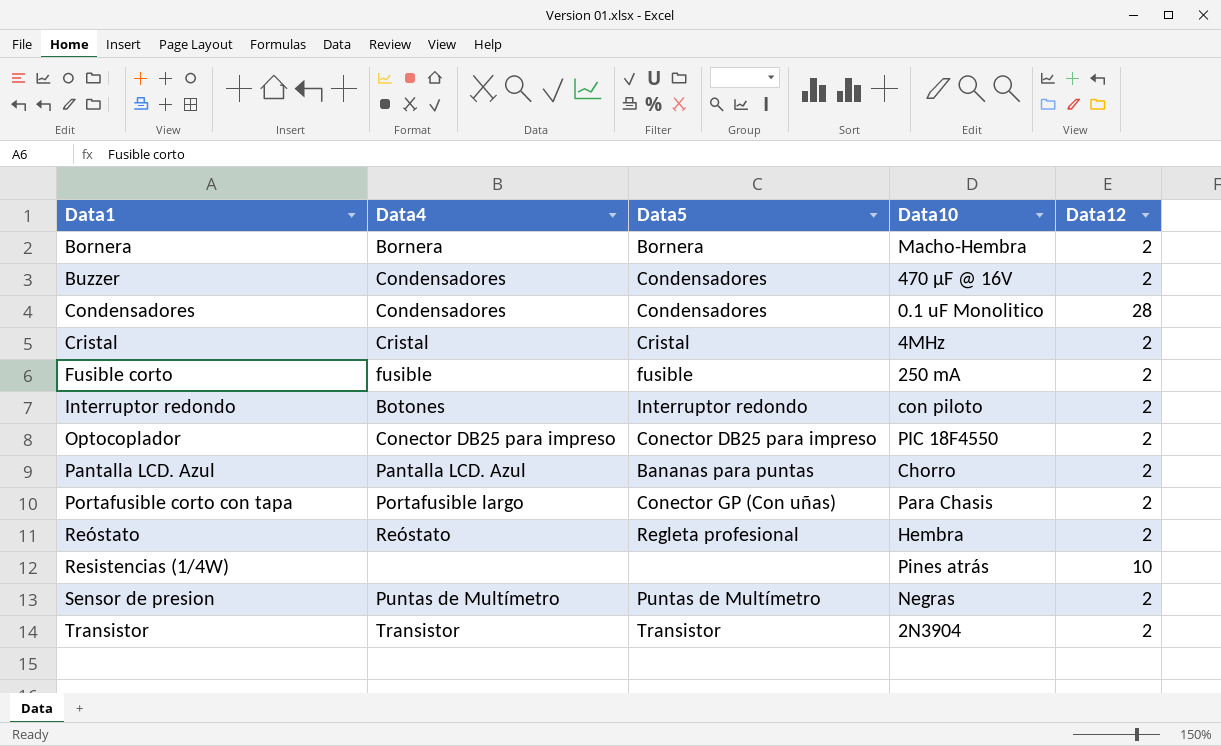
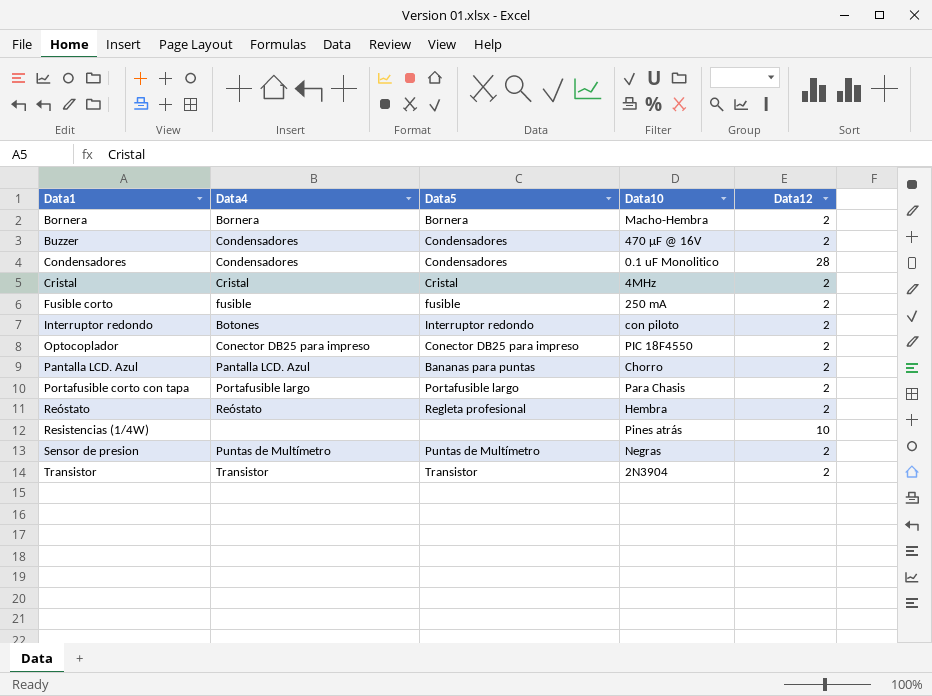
Portafusible corto con tapa | Data5: Conector GP (Con uñas) -> Portafusible largo

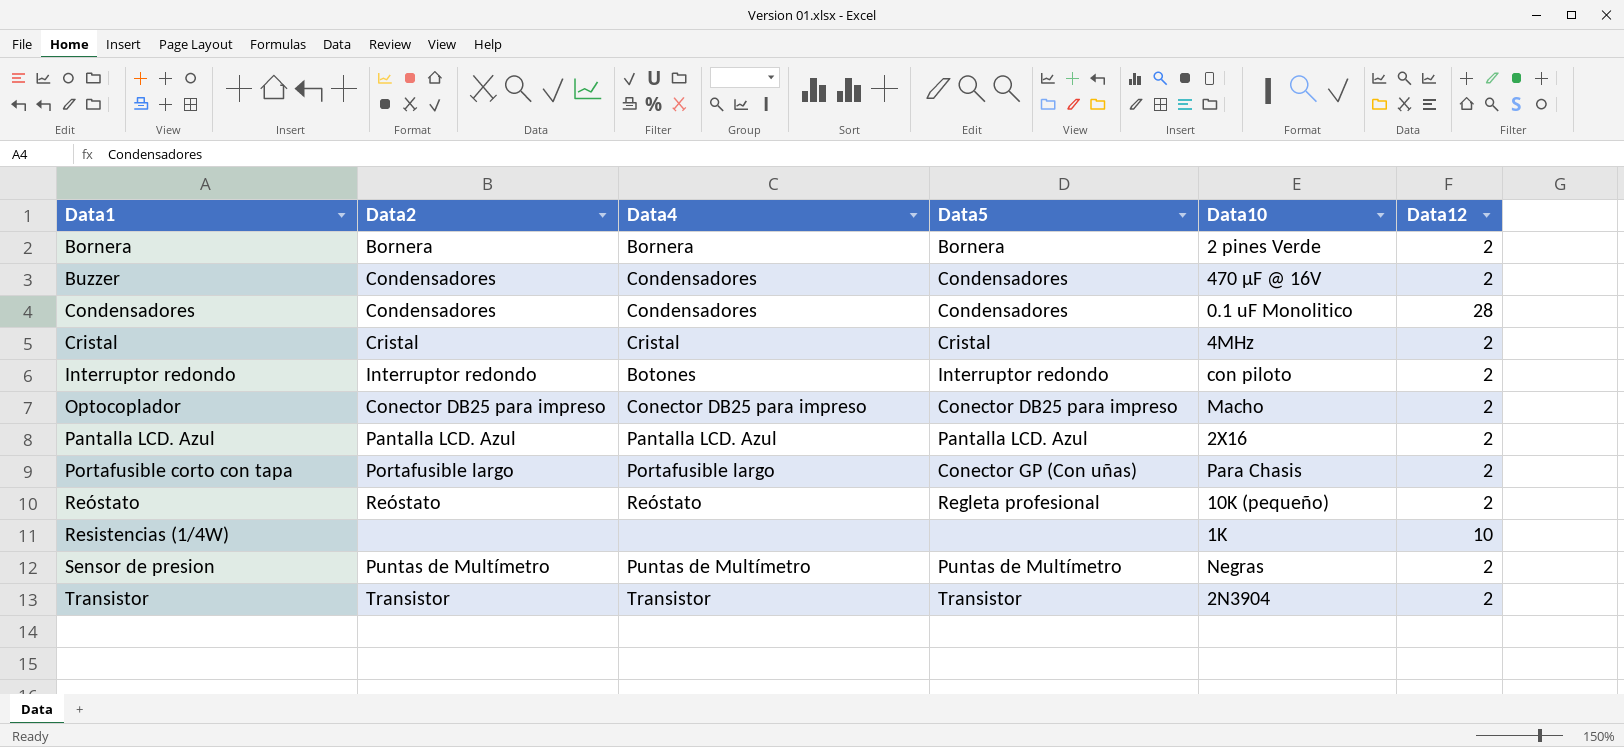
column Data2 | position: none -> 2
row Fusible corto: fusible | fusible | 250 mA | 2 -> none
Bornera | Data10: Macho-Hembra -> 2 pines Verde
Optocoplador | Data10: PIC 18F4550 -> Macho
Pantalla LCD. Azul | Data5: Bananas para puntas -> Pantalla LCD. Azul
Pantalla LCD. Azul | Data10: Chorro -> 2X16
Portafusible corto con tapa | Data5: Portafusible largo -> Conector GP (Con uñas)
Reóstato | Data10: Hembra -> 10K (pequeño)
Resistencias (1/4W) | Data10: Pines atrás -> 1K

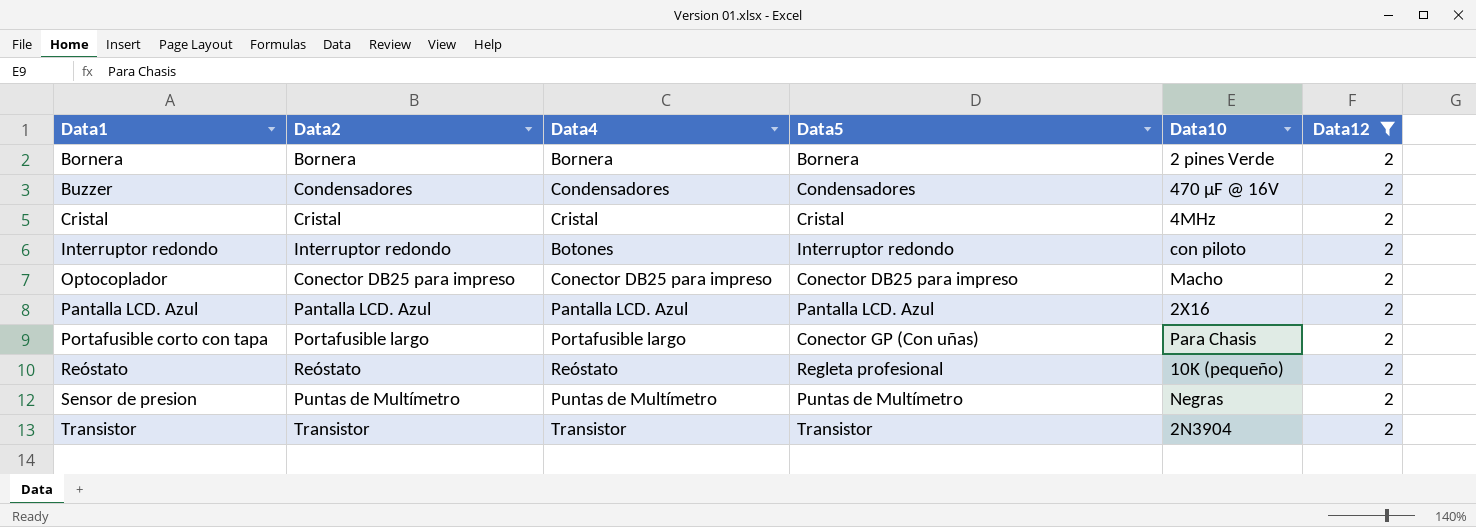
filter: none -> Data12 = 2

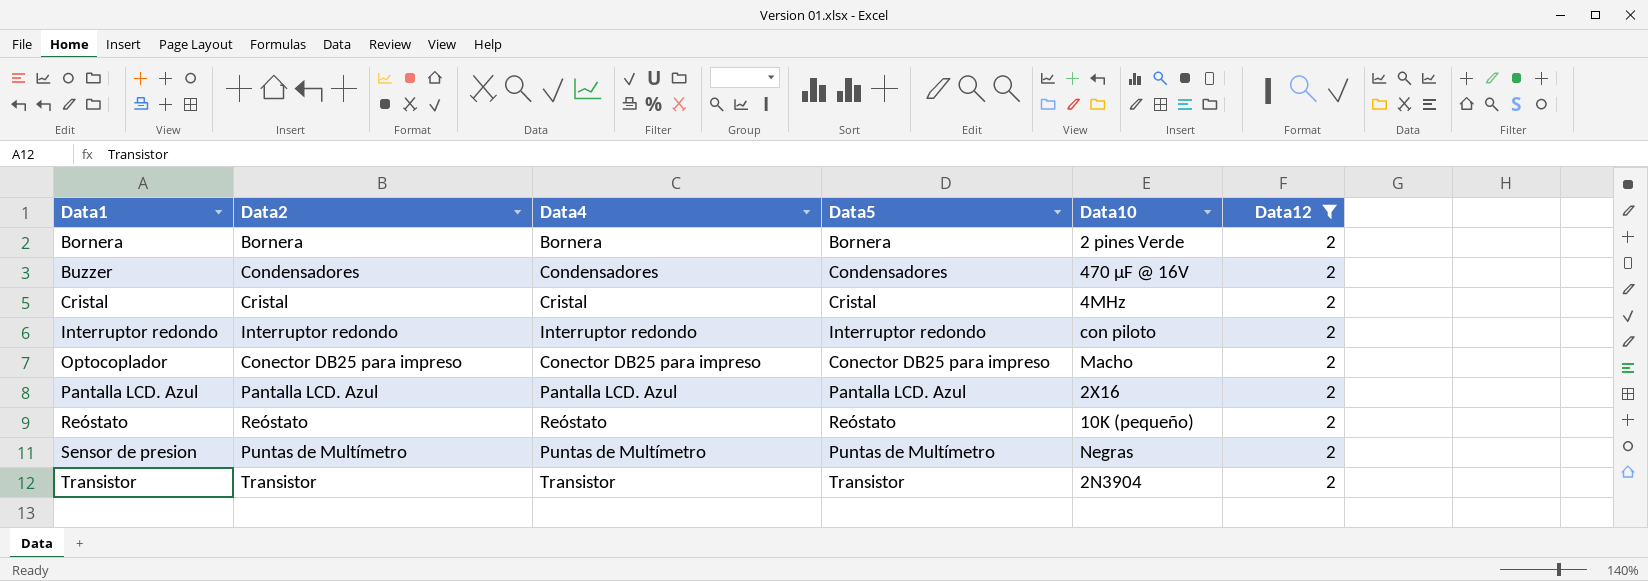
row Portafusible corto con tapa: Portafusible largo | Portafusible largo | Conector GP (Con uñas) | Para Chasis | 2 -> none
Interruptor redondo | Data4: Botones -> Interruptor redondo
Reóstato | Data5: Regleta profesional -> Reóstato

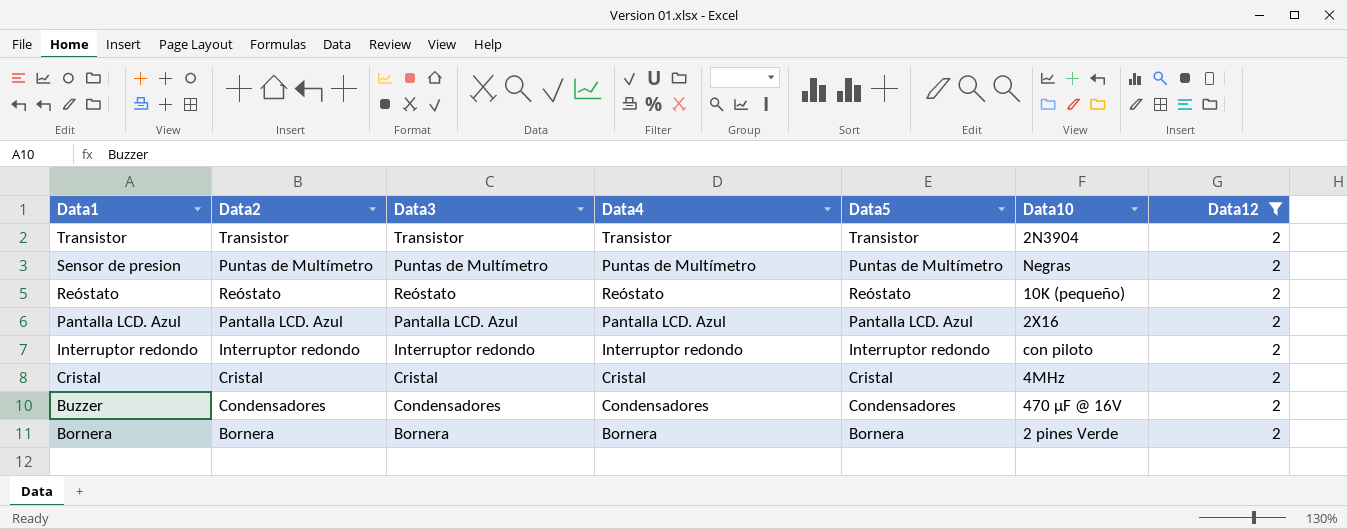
row order: Data1 ascending -> Data1 descending
column Data3 | position: none -> 3
row Optocoplador: Conector DB25 para impreso | Conector DB25 para impreso | Conector DB25 para impreso | Macho | 2 -> none

